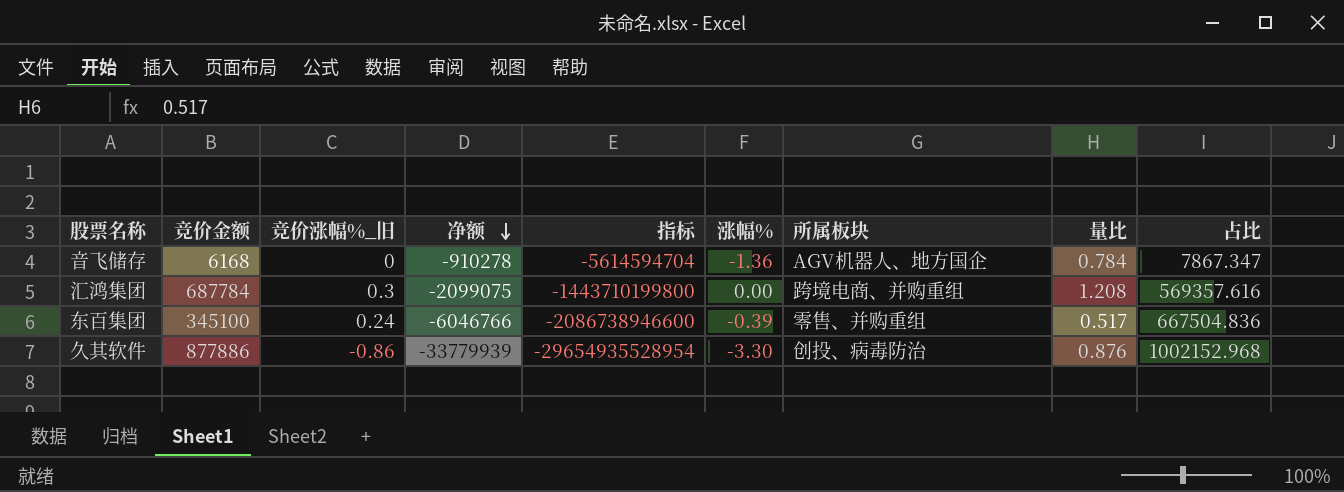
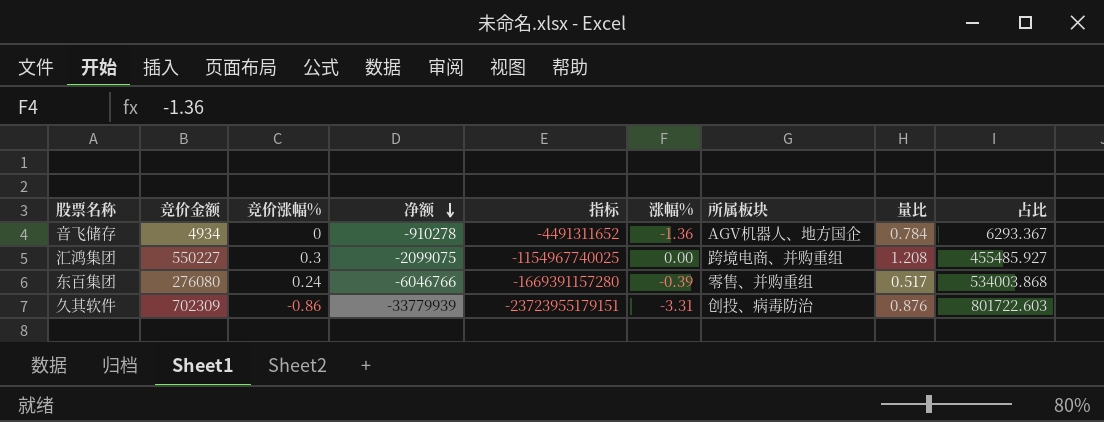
column name: 竞价涨幅%_旧 -> 竞价涨幅%
音飞储存 | 竞价金额: 6168 -> 4934
音飞储存 | 指标: -5614594704 -> -4491311652
音飞储存 | 占比: 7867.347 -> 6293.367
汇鸿集团 | 竞价金额: 687784 -> 550227
汇鸿集团 | 指标: -1443710199800 -> -1154967740025
汇鸿集团 | 占比: 569357.616 -> 455485.927
东百集团 | 竞价金额: 345100 -> 276080
东百集团 | 指标: -2086738946600 -> -1669391157280
东百集团 | 占比: 667504.836 -> 534003.868
久其软件 | 竞价金额: 877886 -> 702309
久其软件 | 指标: -29654935528954 -> -23723955179151
久其软件 | 涨幅%: -3.30 -> -3.31
久其软件 | 占比: 1002152.968 -> 801722.603

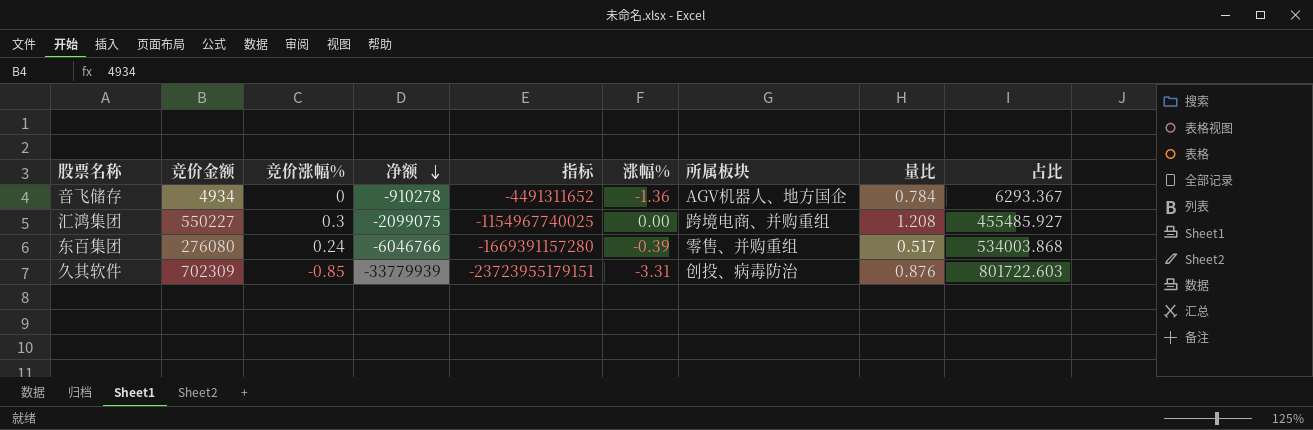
久其软件 | 竞价涨幅%: -0.86 -> -0.85

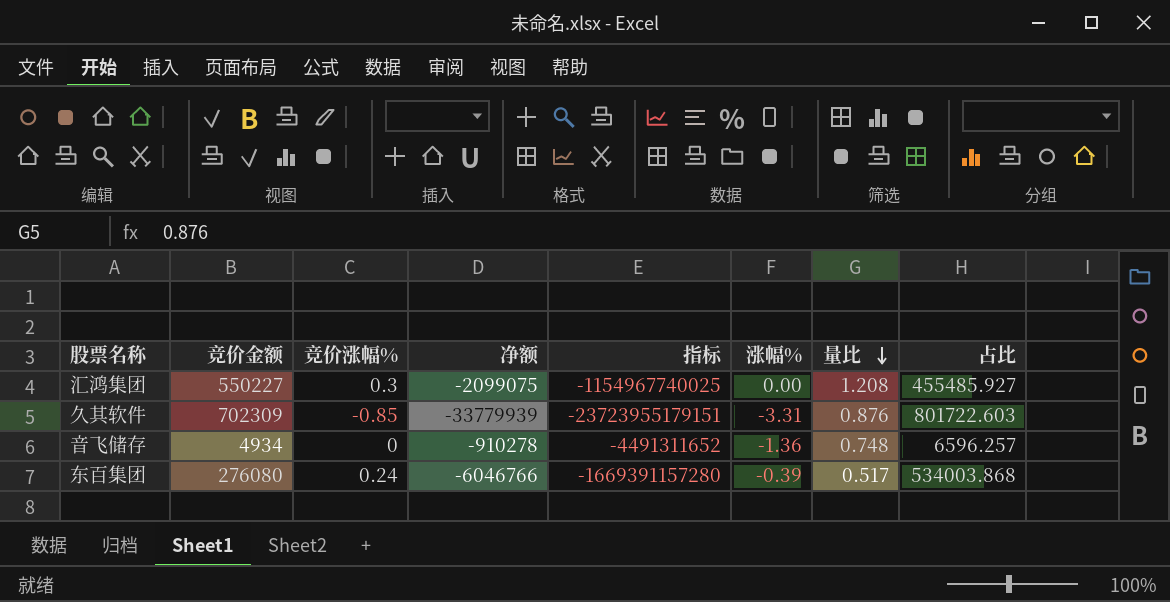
row order: 净额 descending -> 量比 descending
column 所属板块 | position: 7 -> none
音飞储存 | 量比: 0.784 -> 0.748
音飞储存 | 占比: 6293.367 -> 6596.257

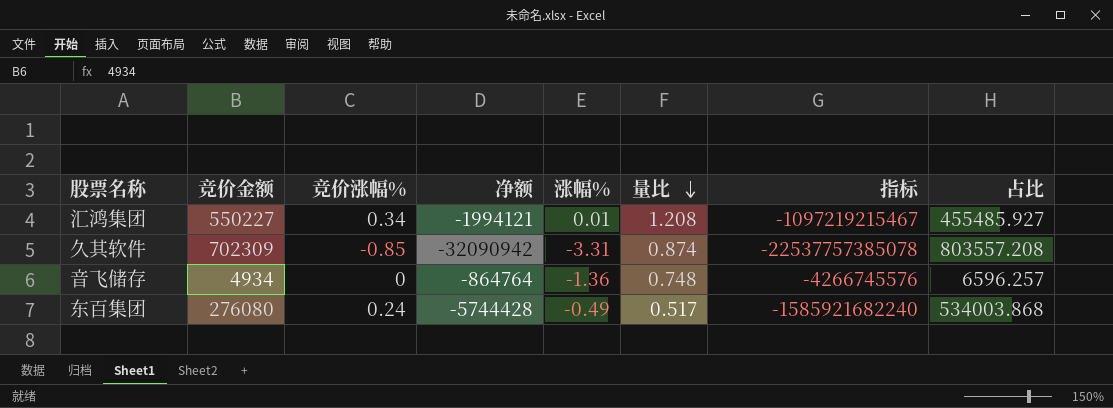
column 指标 | position: 5 -> 7
汇鸿集团 | 竞价涨幅%: 0.3 -> 0.34
汇鸿集团 | 净额: -2099075 -> -1994121
汇鸿集团 | 涨幅%: 0.00 -> 0.01
汇鸿集团 | 指标: -1154967740025 -> -1097219215467
久其软件 | 净额: -33779939 -> -32090942
久其软件 | 量比: 0.876 -> 0.874
久其软件 | 指标: -23723955179151 -> -22537757385078
久其软件 | 占比: 801722.603 -> 803557.208
音飞储存 | 净额: -910278 -> -864764
音飞储存 | 指标: -4491311652 -> -4266745576
东百集团 | 净额: -6046766 -> -5744428
东百集团 | 涨幅%: -0.39 -> -0.49
东百集团 | 指标: -1669391157280 -> -1585921682240

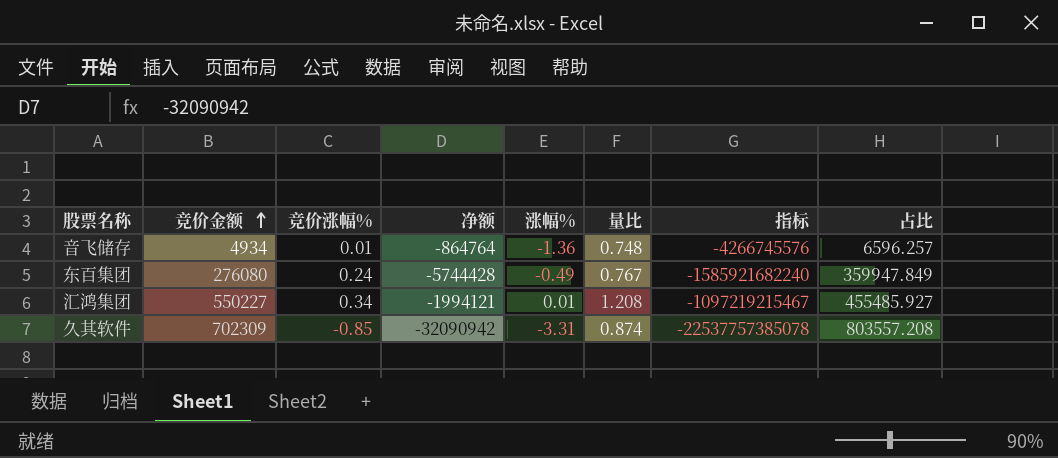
row order: 量比 descending -> 竞价金额 ascending
音飞储存 | 竞价涨幅%: 0 -> 0.01
东百集团 | 量比: 0.517 -> 0.767
东百集团 | 占比: 534003.868 -> 359947.849

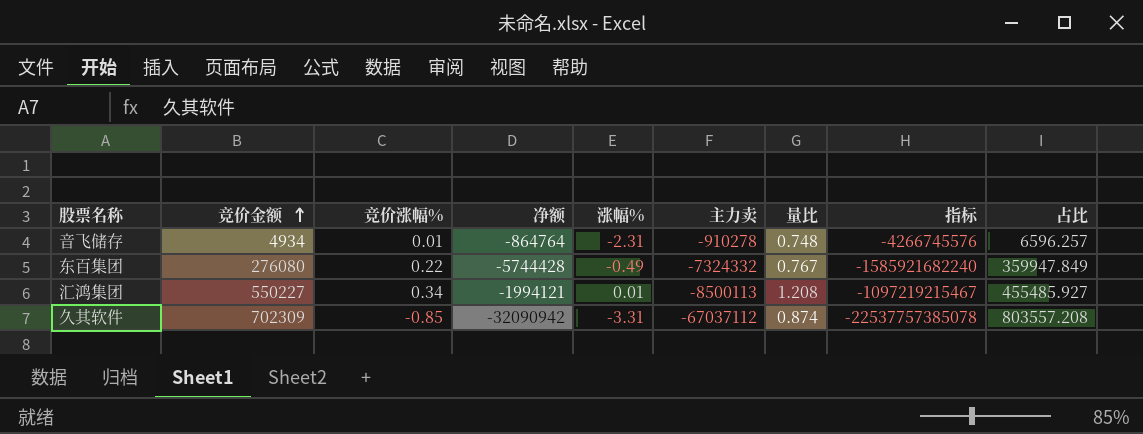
column 主力卖 | position: none -> 6
音飞储存 | 涨幅%: -1.36 -> -2.31
东百集团 | 竞价涨幅%: 0.24 -> 0.22

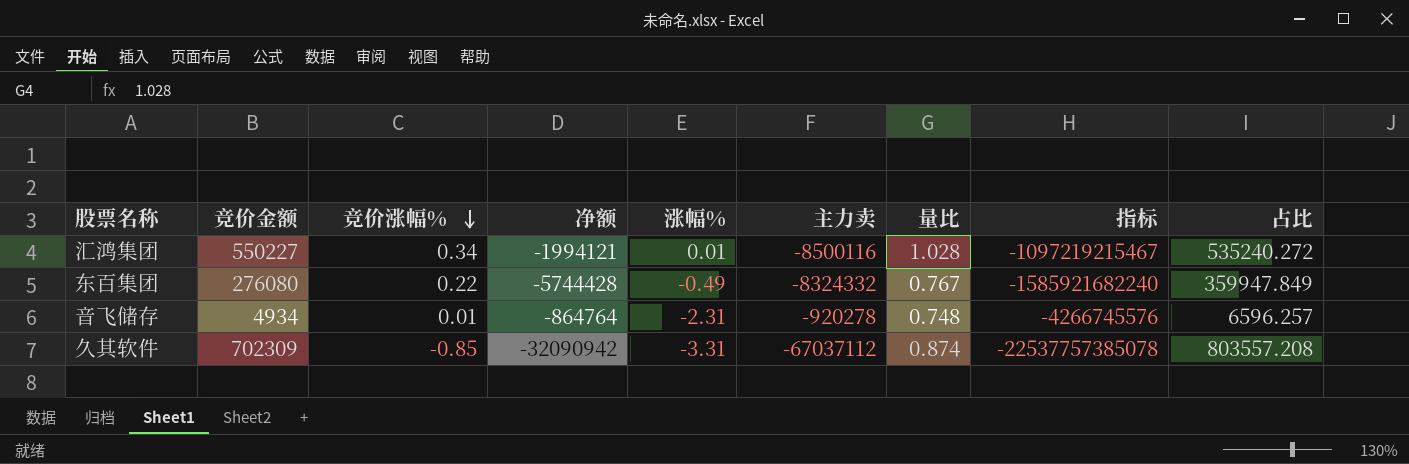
row order: 竞价金额 ascending -> 竞价涨幅% descending
汇鸿集团 | 主力卖: -8500113 -> -8500116
汇鸿集团 | 量比: 1.208 -> 1.028
汇鸿集团 | 占比: 455485.927 -> 535240.272
东百集团 | 主力卖: -7324332 -> -8324332
音飞储存 | 主力卖: -910278 -> -920278

